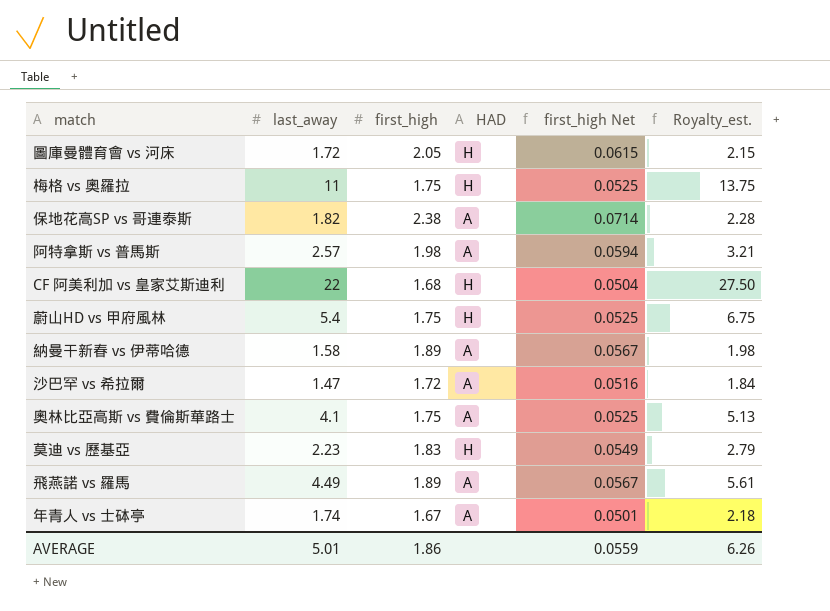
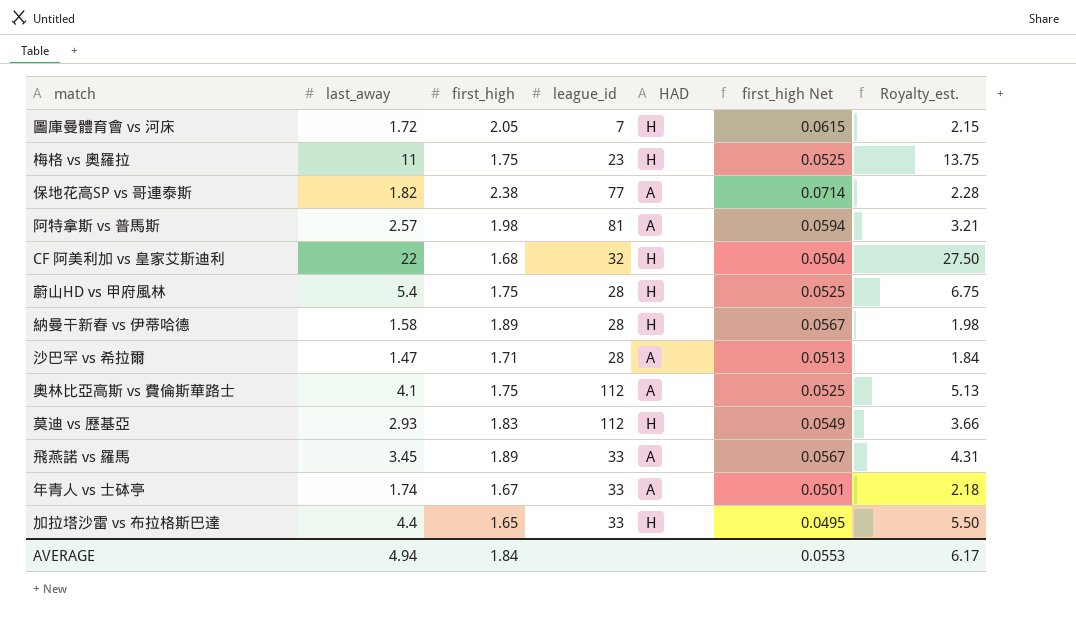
column league_id | position: none -> 4
納曼干新春 vs 伊蒂哈德 | HAD: A -> H
沙巴罕 vs 希拉爾 | first_high: 1.72 -> 1.71
沙巴罕 vs 希拉爾 | first_high Net: 0.0516 -> 0.0513
莫迪 vs 歷基亞 | last_away: 2.23 -> 2.93
莫迪 vs 歷基亞 | Royalty_est.: 2.79 -> 3.66
飛燕諾 vs 羅馬 | last_away: 4.49 -> 3.45
飛燕諾 vs 羅馬 | Royalty_est.: 5.61 -> 4.31
row 加拉塔沙雷 vs 布拉格斯巴達: none -> 4.4 | 1.65 | 33 | H | 0.0495 | 5.50
AVERAGE | last_away: 5.01 -> 4.94
AVERAGE | first_high: 1.86 -> 1.84
AVERAGE | first_high Net: 0.0559 -> 0.0553
AVERAGE | Royalty_est.: 6.26 -> 6.17

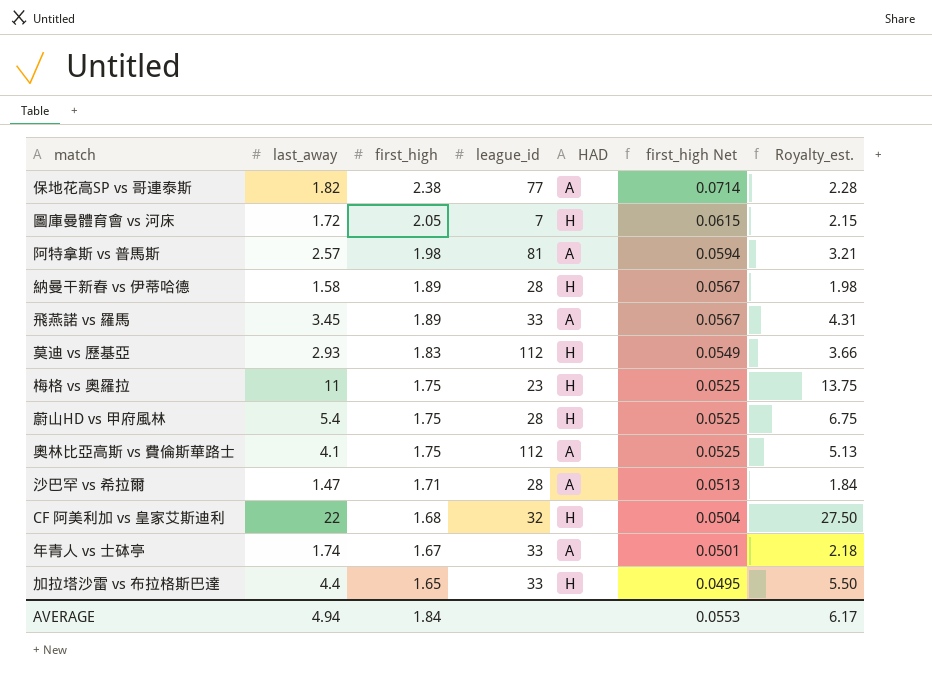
row order: none -> first_high descending

